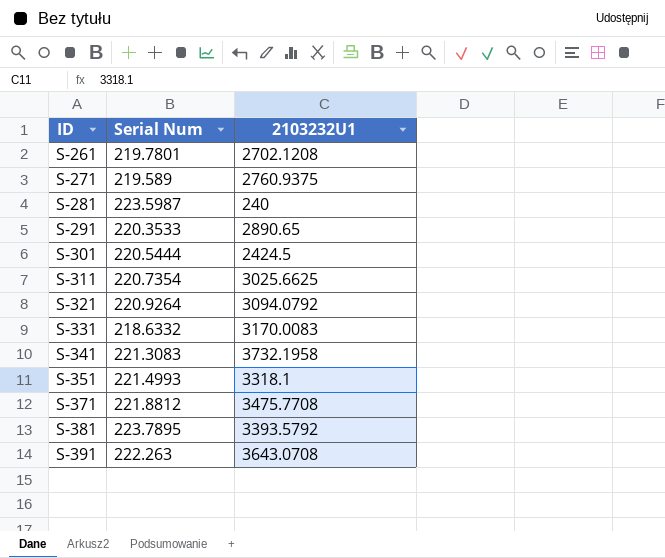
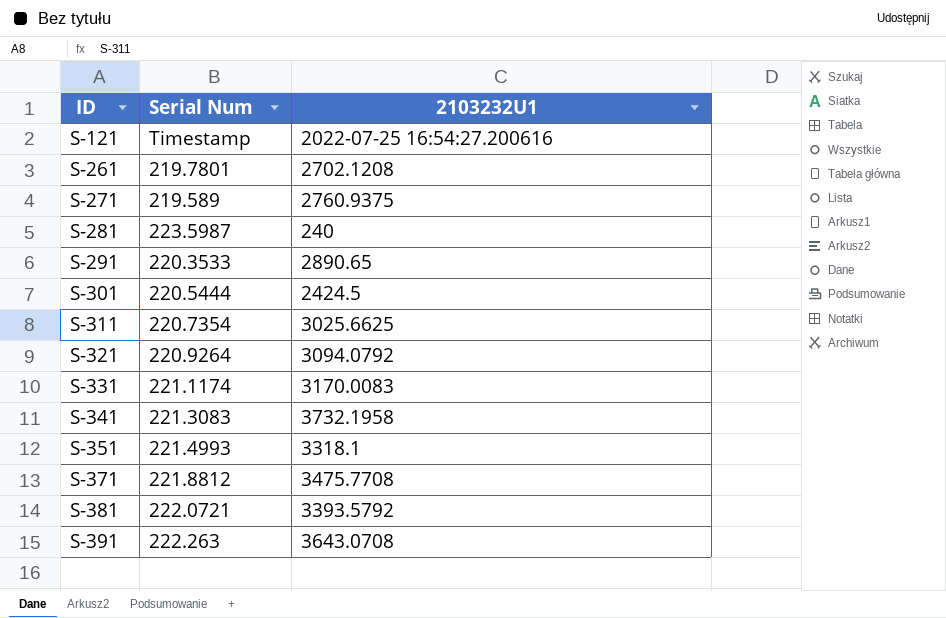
row S-121: none -> Timestamp | 2022-07-25 16:54:27.200616
S-331 | Serial Num: 218.6332 -> 221.1174
S-381 | Serial Num: 223.7895 -> 222.0721

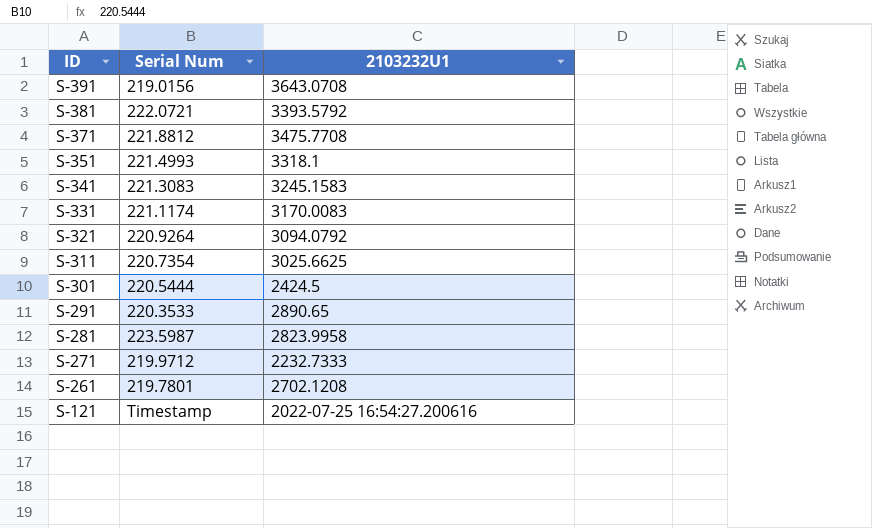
row order: ID ascending -> ID descending
S-391 | Serial Num: 222.263 -> 219.0156
S-341 | 2103232U1: 3732.1958 -> 3245.1583
S-281 | 2103232U1: 240 -> 2823.9958
S-271 | Serial Num: 219.589 -> 219.9712
S-271 | 2103232U1: 2760.9375 -> 2232.7333

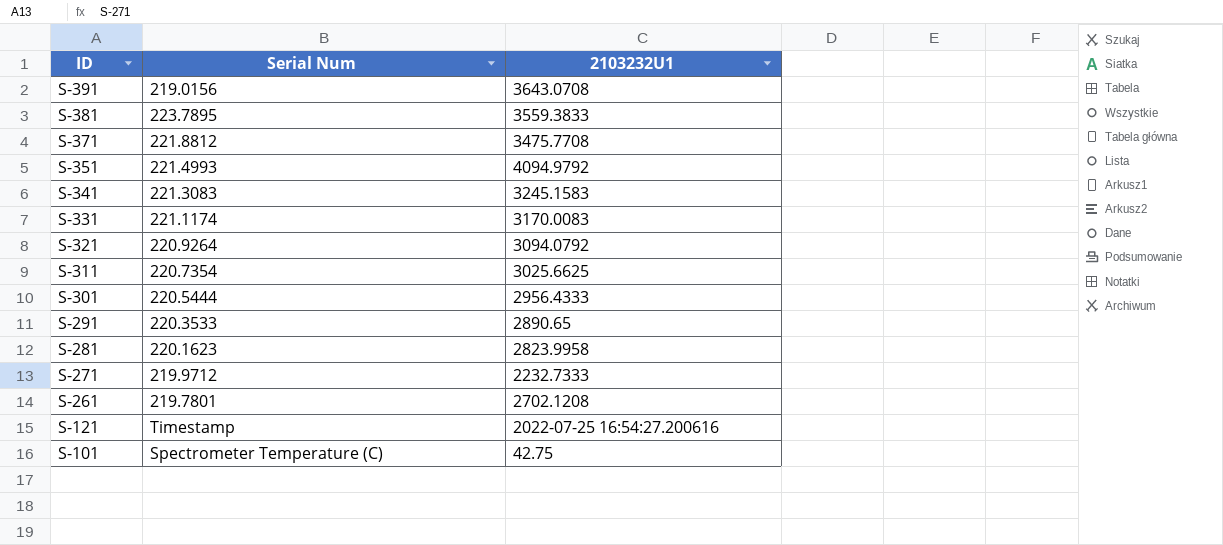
S-381 | Serial Num: 222.0721 -> 223.7895
S-381 | 2103232U1: 3393.5792 -> 3559.3833
S-351 | 2103232U1: 3318.1 -> 4094.9792
S-301 | 2103232U1: 2424.5 -> 2956.4333
S-281 | Serial Num: 223.5987 -> 220.1623
row S-101: none -> Spectrometer Temperature (C) | 42.75

